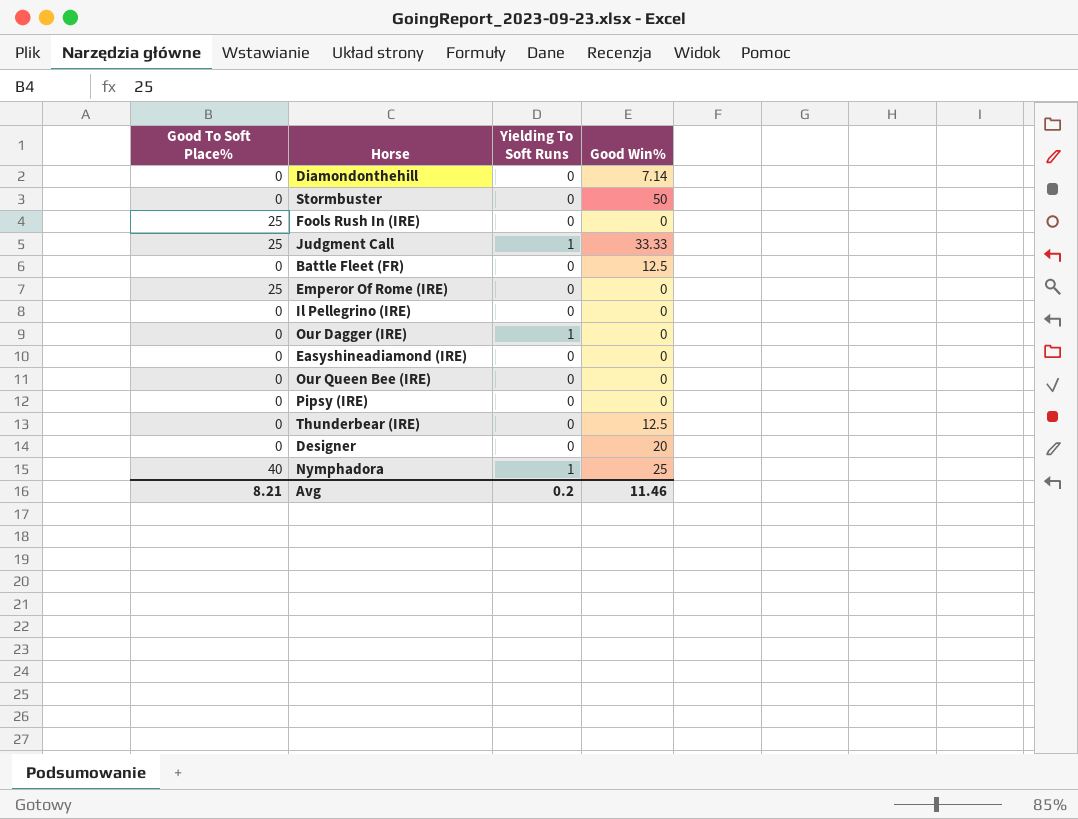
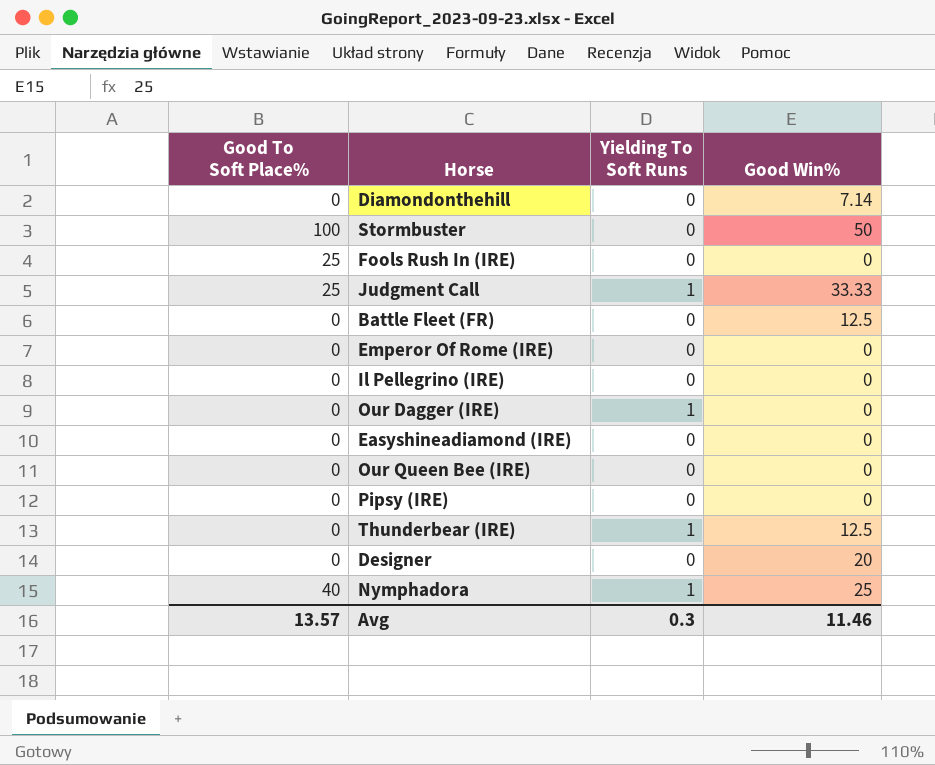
Stormbuster | Good To Soft Place%: 0 -> 100
Emperor Of Rome (IRE) | Good To Soft Place%: 25 -> 0
Thunderbear (IRE) | Yielding To Soft Runs: 0 -> 1
Avg | Good To Soft Place%: 8.21 -> 13.57
Avg | Yielding To Soft Runs: 0.2 -> 0.3

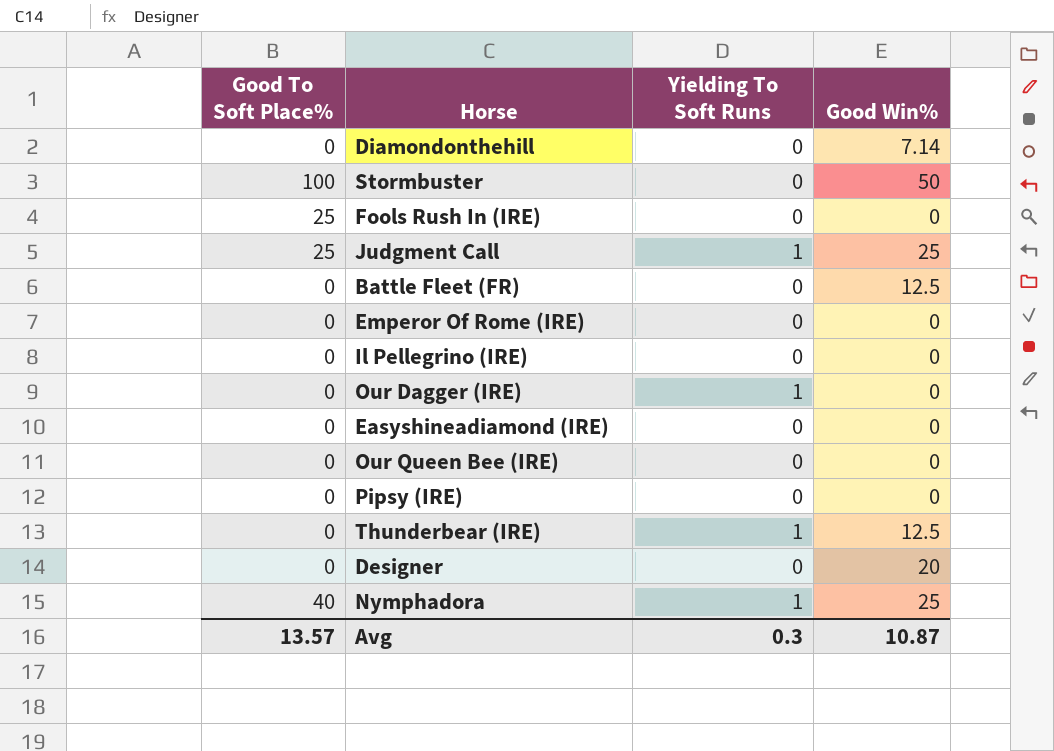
Judgment Call | Good Win%: 33.33 -> 25
Avg | Good Win%: 11.46 -> 10.87

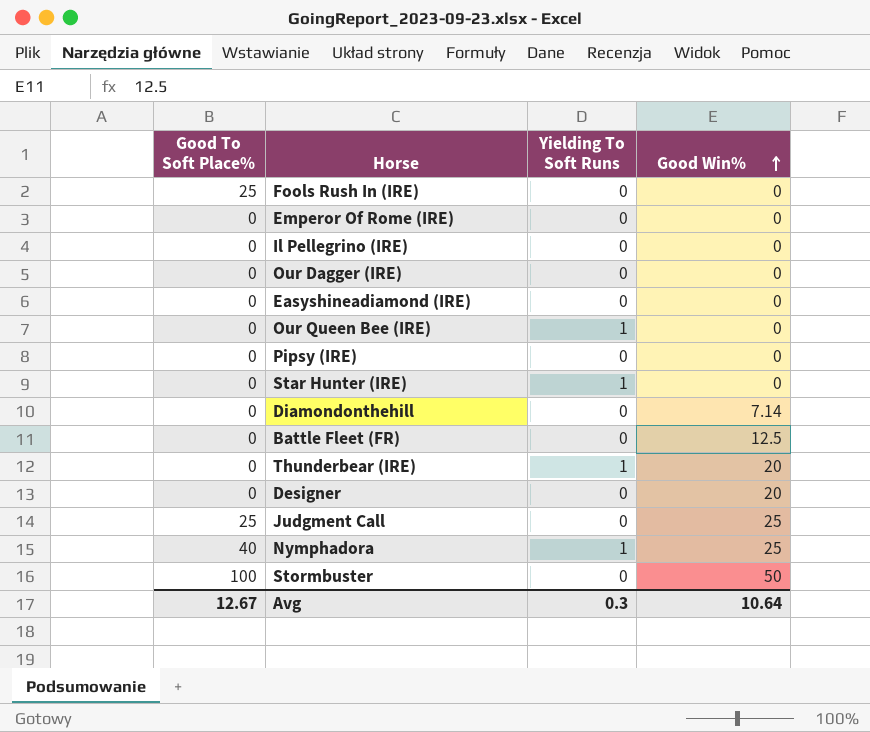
row order: none -> Good Win% ascending
Our Dagger (IRE) | Yielding To Soft Runs: 1 -> 0
Our Queen Bee (IRE) | Yielding To Soft Runs: 0 -> 1
row Star Hunter (IRE): none -> 0 | 1 | 0
Thunderbear (IRE) | Good Win%: 12.5 -> 20
Judgment Call | Yielding To Soft Runs: 1 -> 0
Avg | Good To Soft Place%: 13.57 -> 12.67
Avg | Good Win%: 10.87 -> 10.64

